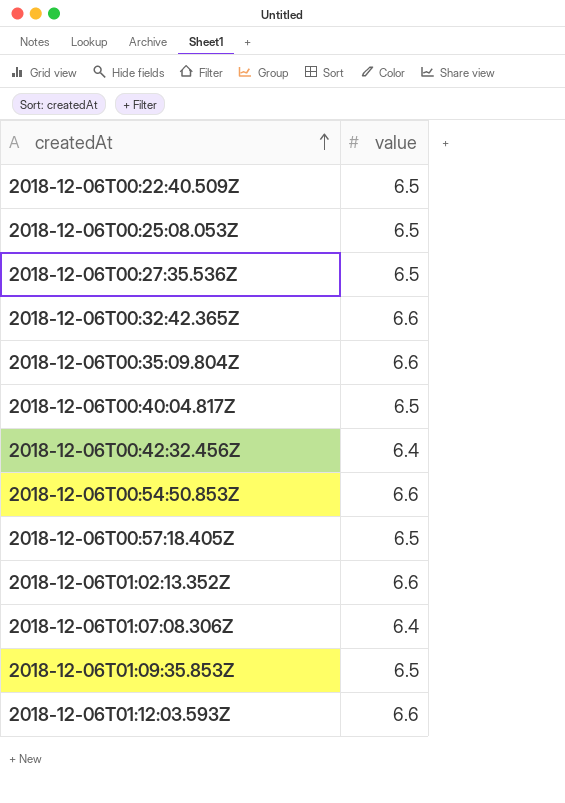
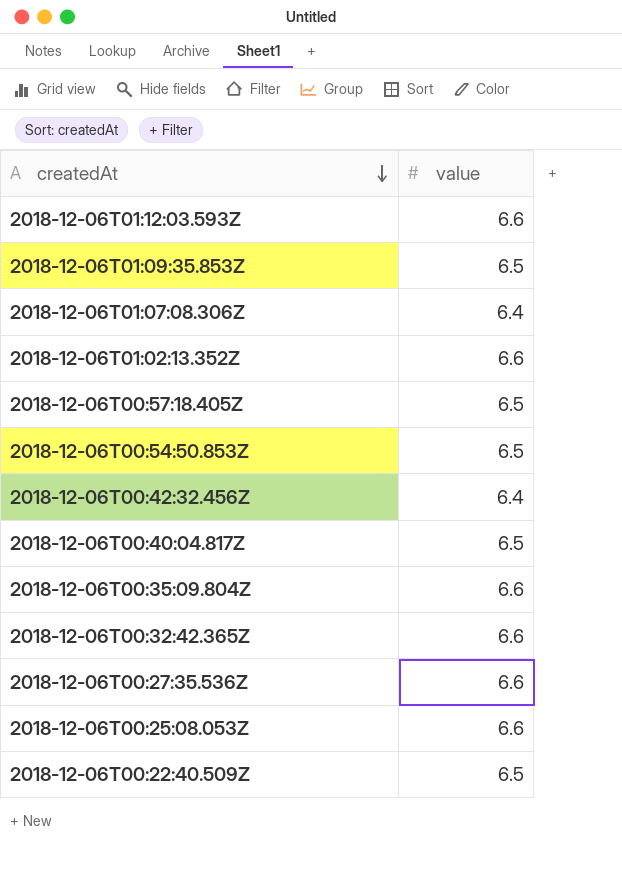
row order: createdAt ascending -> createdAt descending
2018-12-06T00:54:50.853Z | value: 6.6 -> 6.5
2018-12-06T00:27:35.536Z | value: 6.5 -> 6.6
2018-12-06T00:25:08.053Z | value: 6.5 -> 6.6

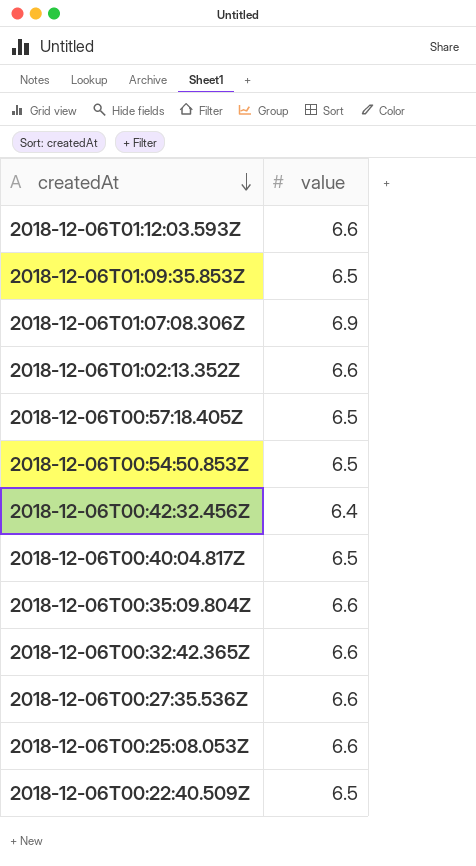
2018-12-06T01:07:08.306Z | value: 6.4 -> 6.9

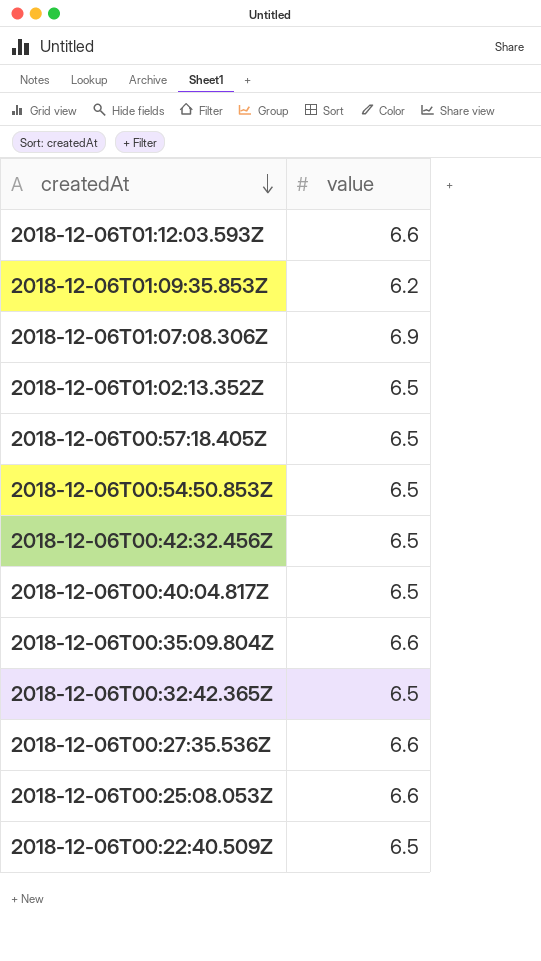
2018-12-06T01:09:35.853Z | value: 6.5 -> 6.2
2018-12-06T01:02:13.352Z | value: 6.6 -> 6.5
2018-12-06T00:42:32.456Z | value: 6.4 -> 6.5
2018-12-06T00:32:42.365Z | value: 6.6 -> 6.5

